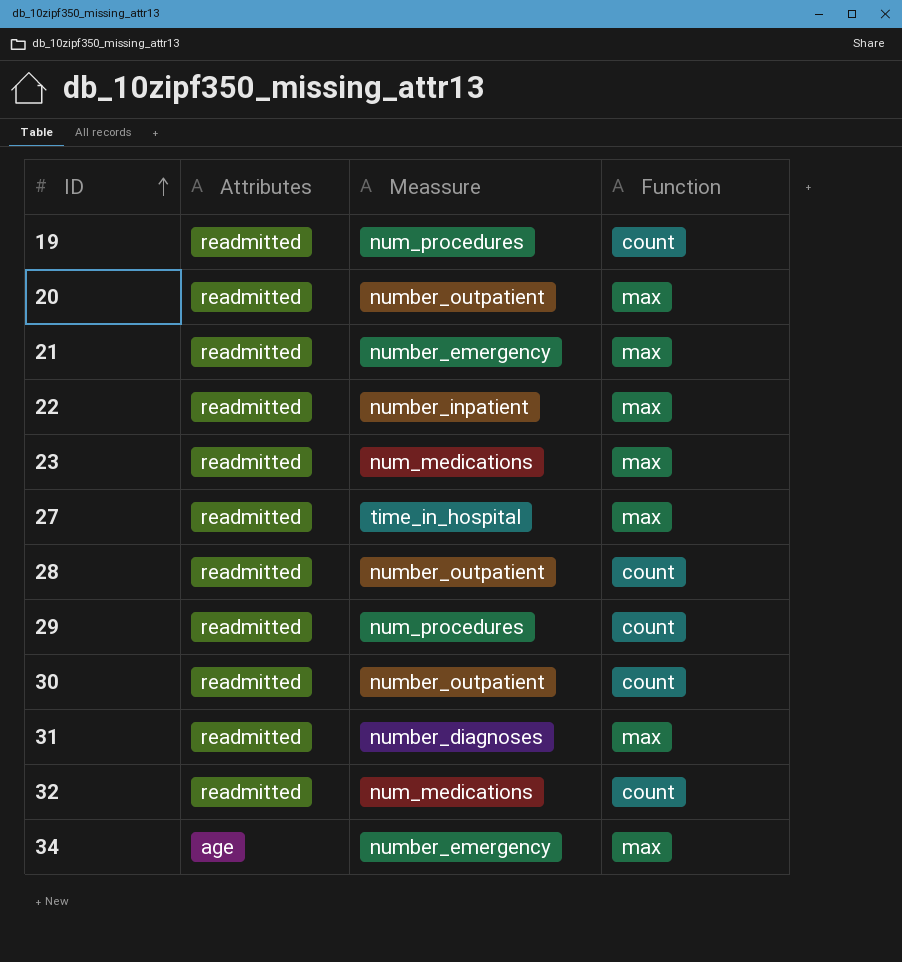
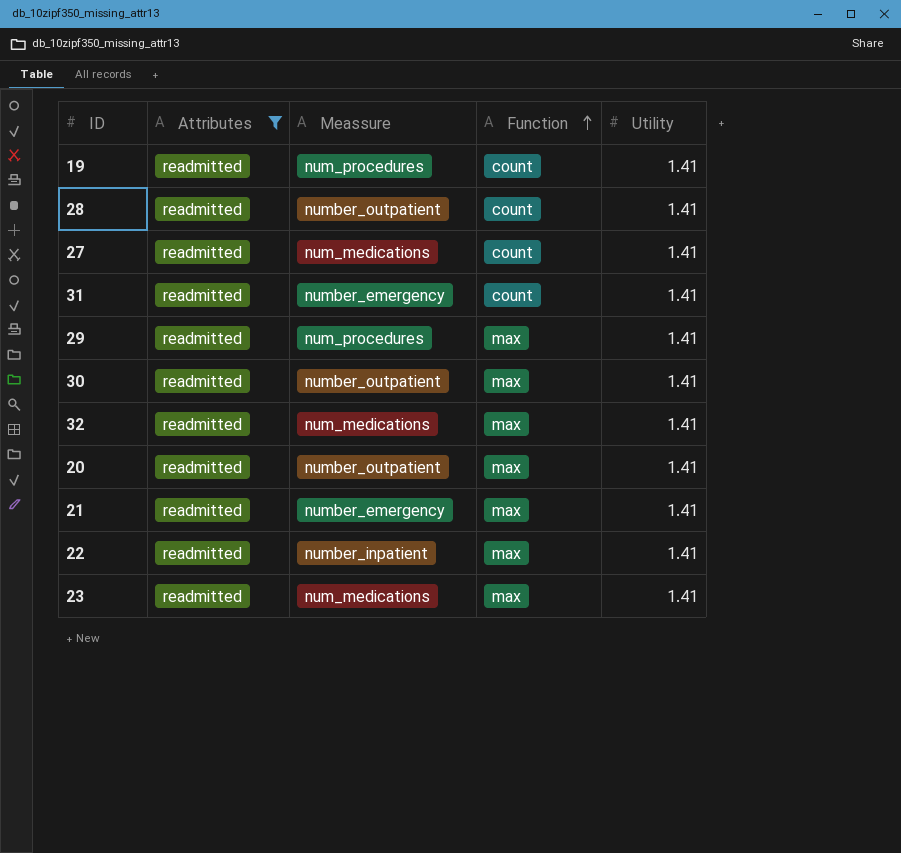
filter: none -> Attributes = readmitted
row order: ID ascending -> Function ascending
column Utility | position: none -> 5
27 | Meassure: time_in_hospital -> num_medications
27 | Function: max -> count
31 | Meassure: number_diagnoses -> number_emergency
31 | Function: max -> count
29 | Function: count -> max
30 | Function: count -> max
32 | Function: count -> max

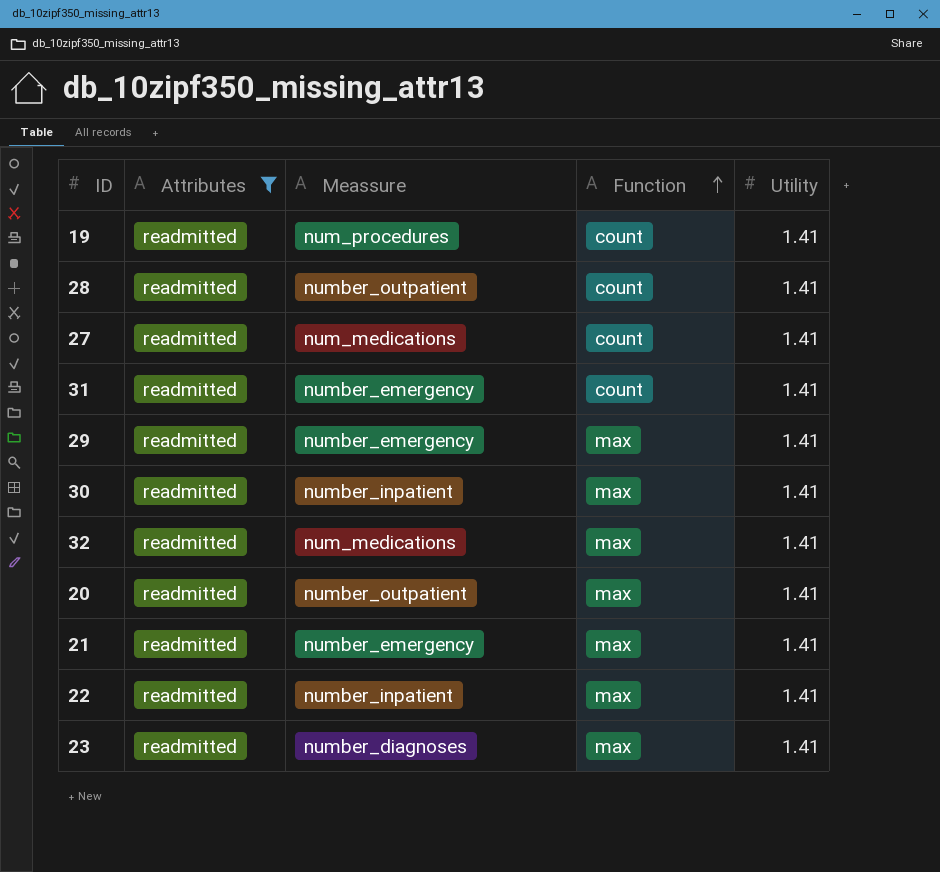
29 | Meassure: num_procedures -> number_emergency
30 | Meassure: number_outpatient -> number_inpatient
23 | Meassure: num_medications -> number_diagnoses

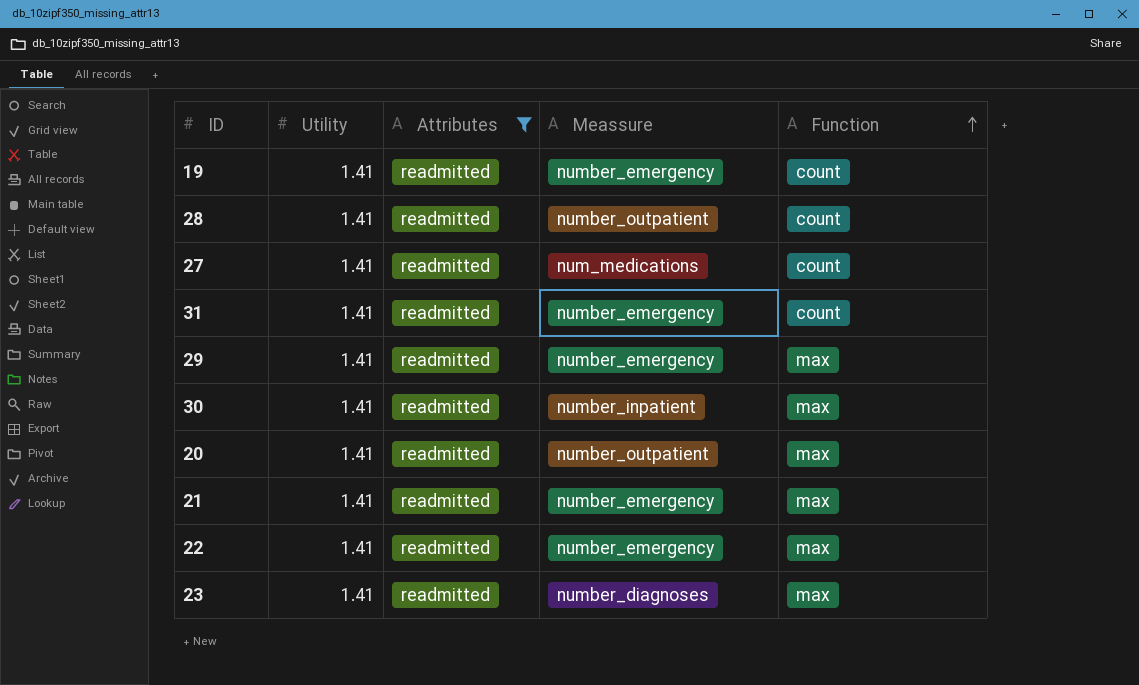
column Utility | position: 5 -> 2
row 32: readmitted | num_medications | max | 1.41 -> none
19 | Meassure: num_procedures -> number_emergency
22 | Meassure: number_inpatient -> number_emergency

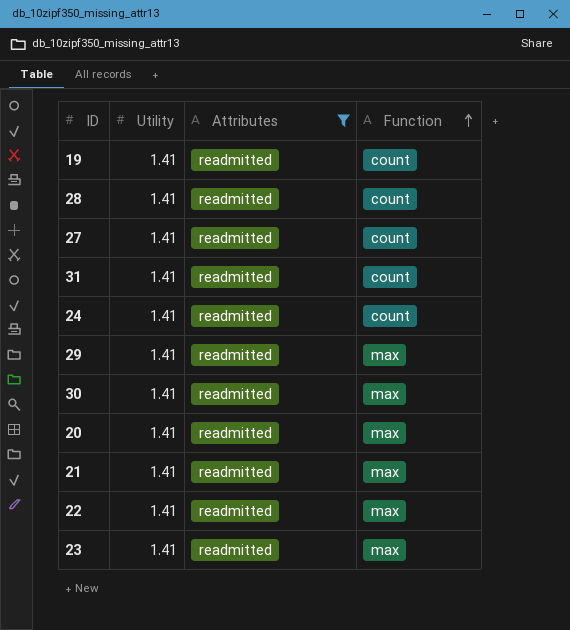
column Meassure | position: 4 -> none
row 24: none -> 1.41 | readmitted | count

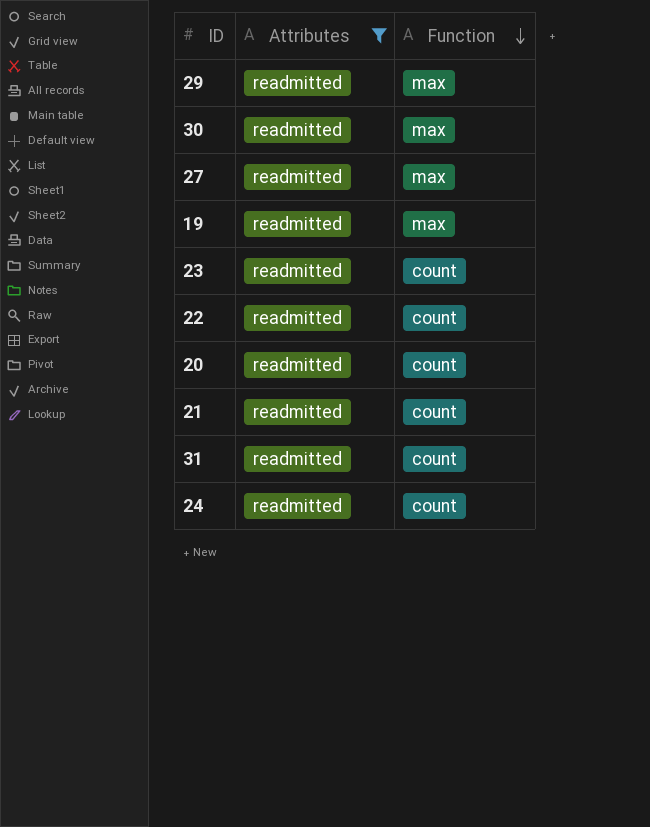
row order: Function ascending -> Function descending
column Utility | position: 2 -> none
row 28: 1.41 | readmitted | count -> none
27 | Function: count -> max
19 | Function: count -> max
23 | Function: max -> count
22 | Function: max -> count
20 | Function: max -> count
21 | Function: max -> count

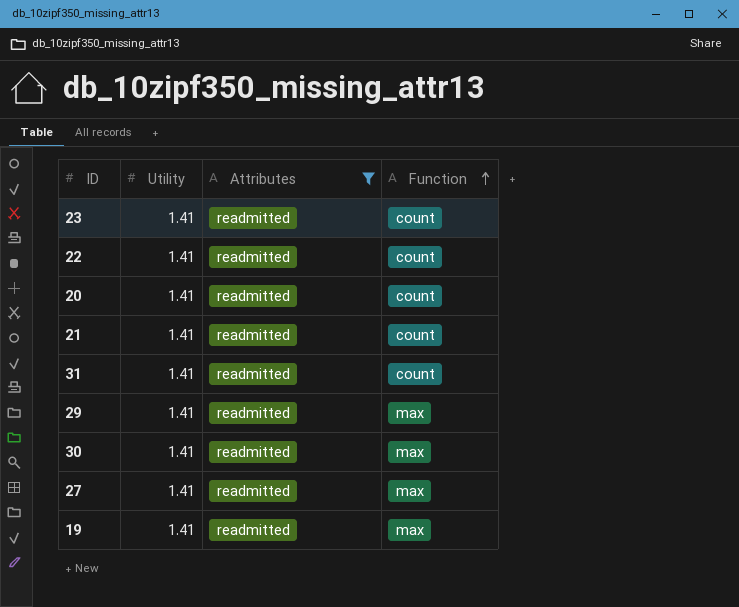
row order: Function descending -> Function ascending
column Utility | position: none -> 2
row 24: readmitted | count -> none

